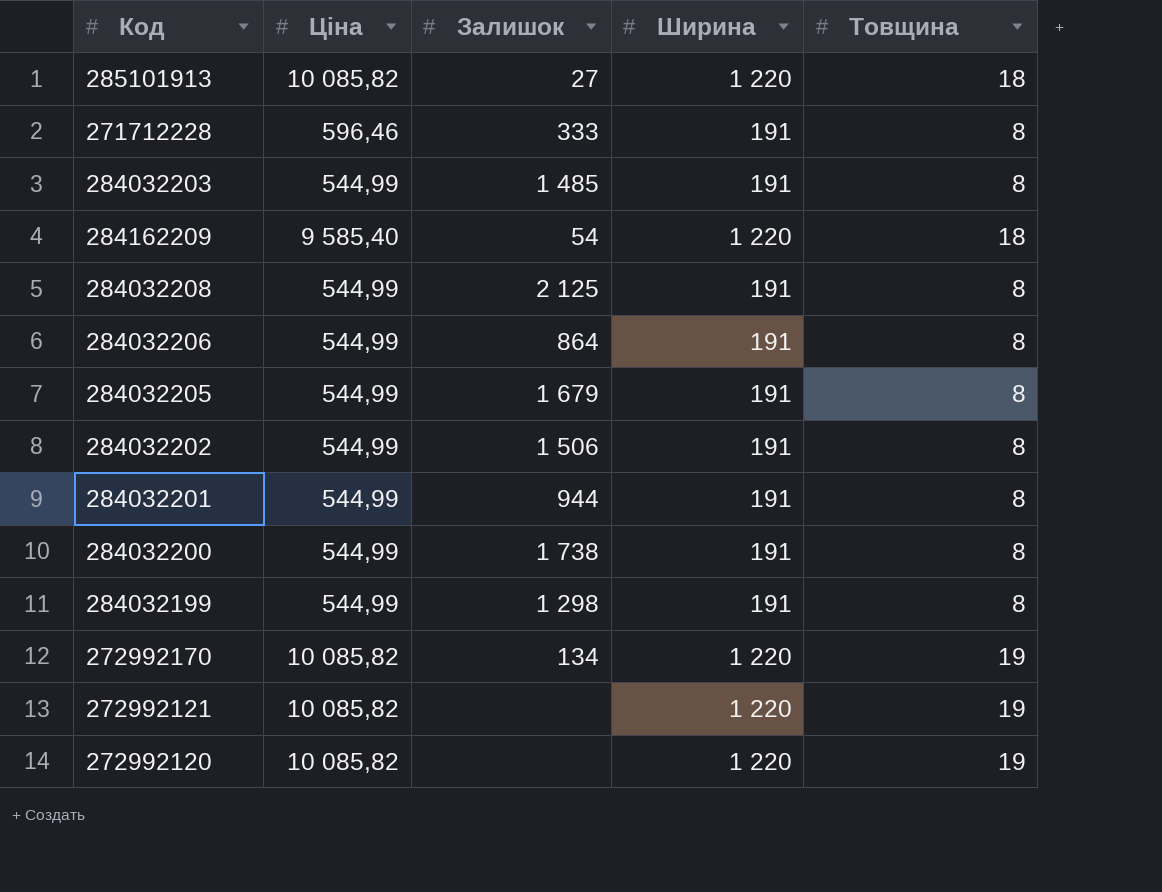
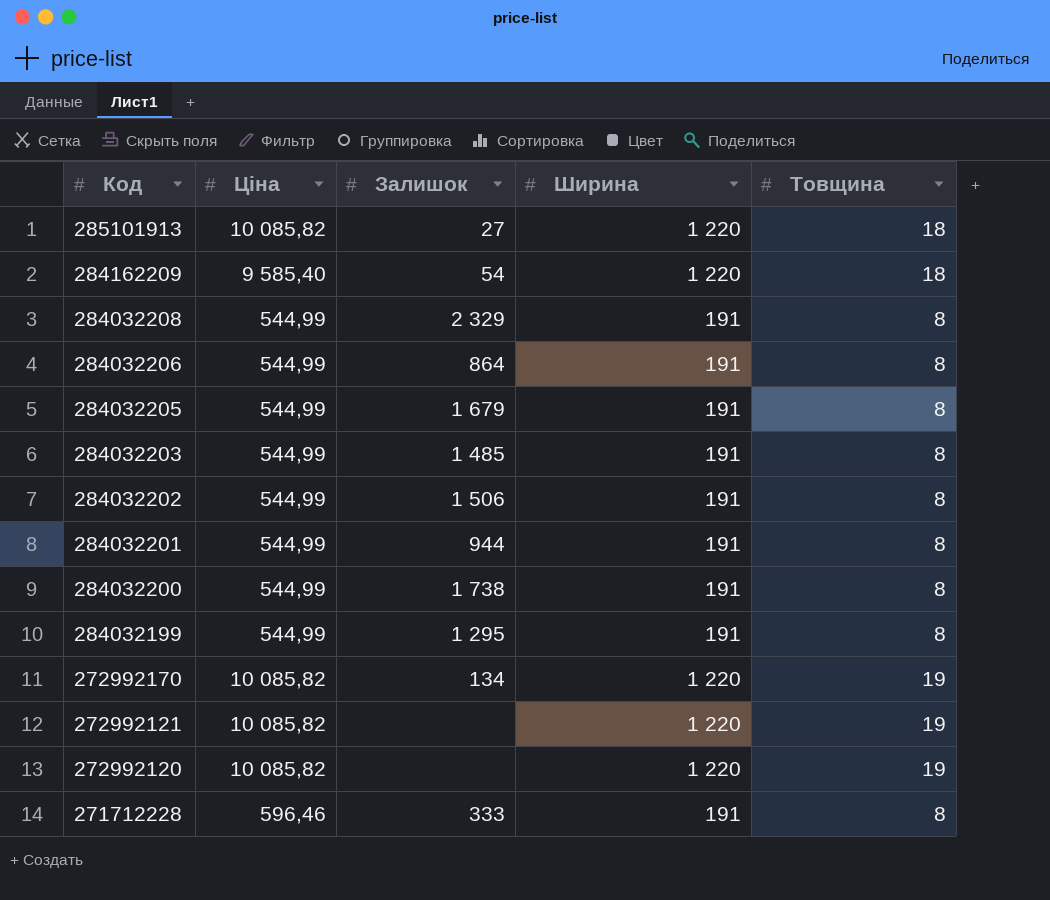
row order: none -> Код descending
284032208 | Залишок: 2 125 -> 2 329
284032199 | Залишок: 1 298 -> 1 295

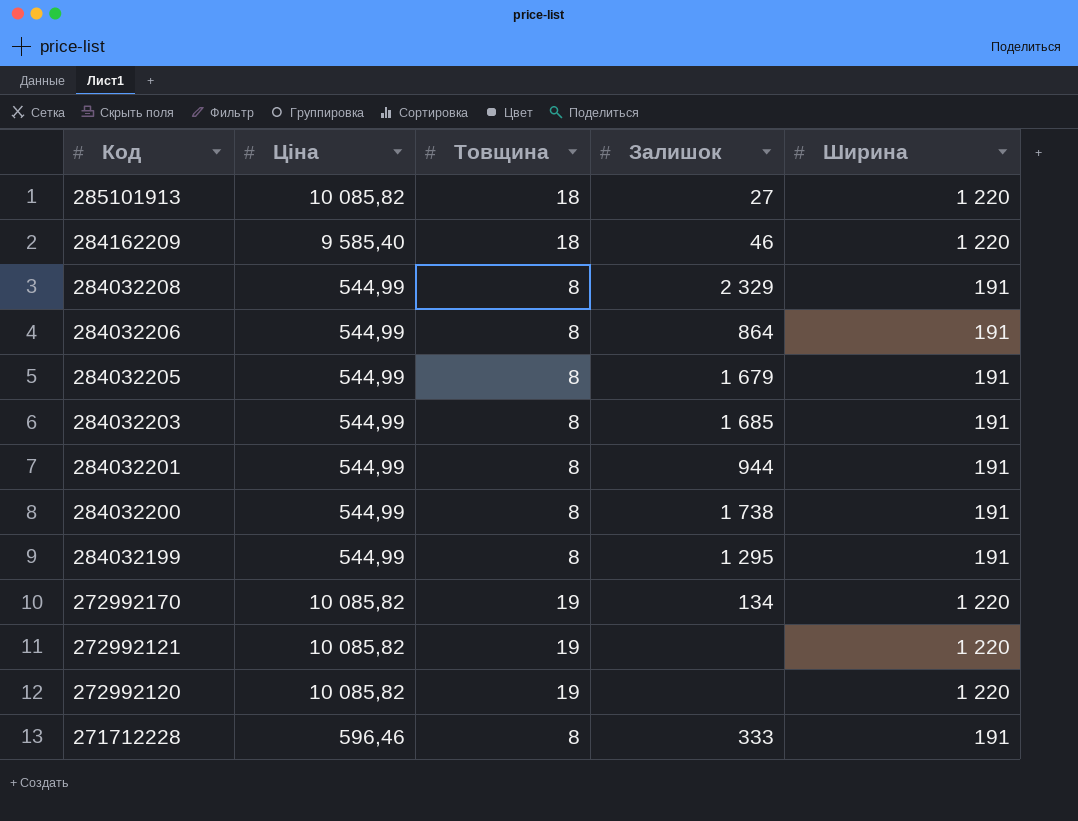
column Товщина | position: 5 -> 3
row 284032202: 544,99 | 1 506 | 191 | 8 -> none
284162209 | Залишок: 54 -> 46
284032203 | Залишок: 1 485 -> 1 685

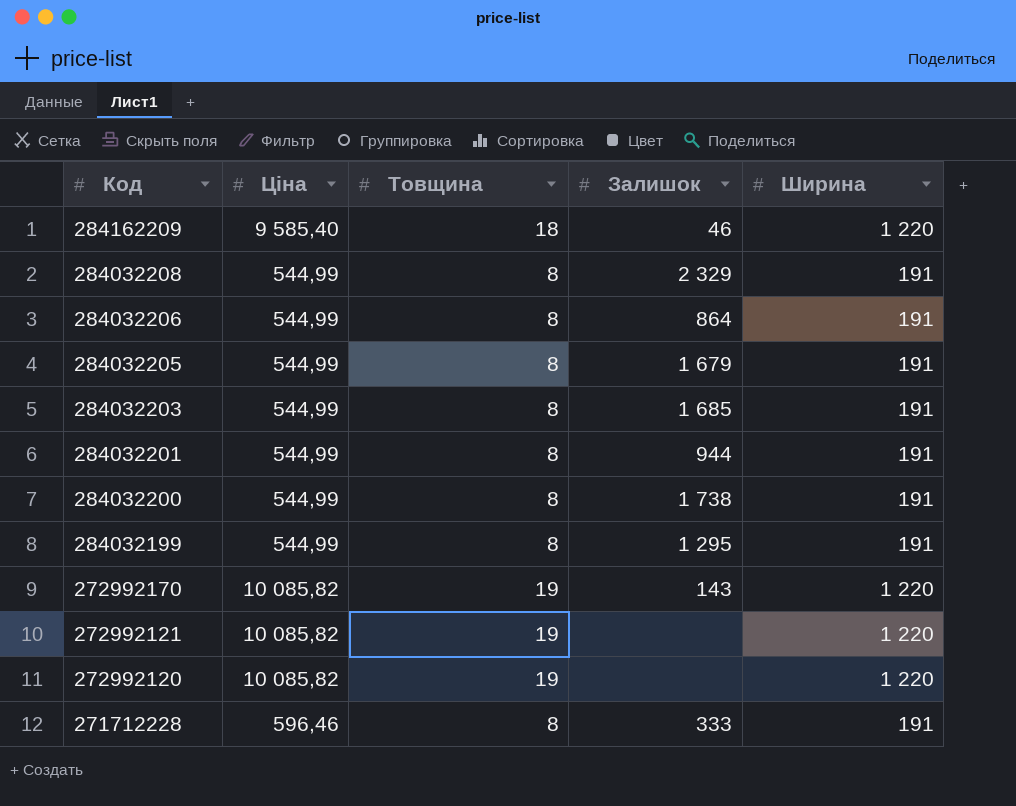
row 285101913: 10 085,82 | 18 | 27 | 1 220 -> none
272992170 | Залишок: 134 -> 143

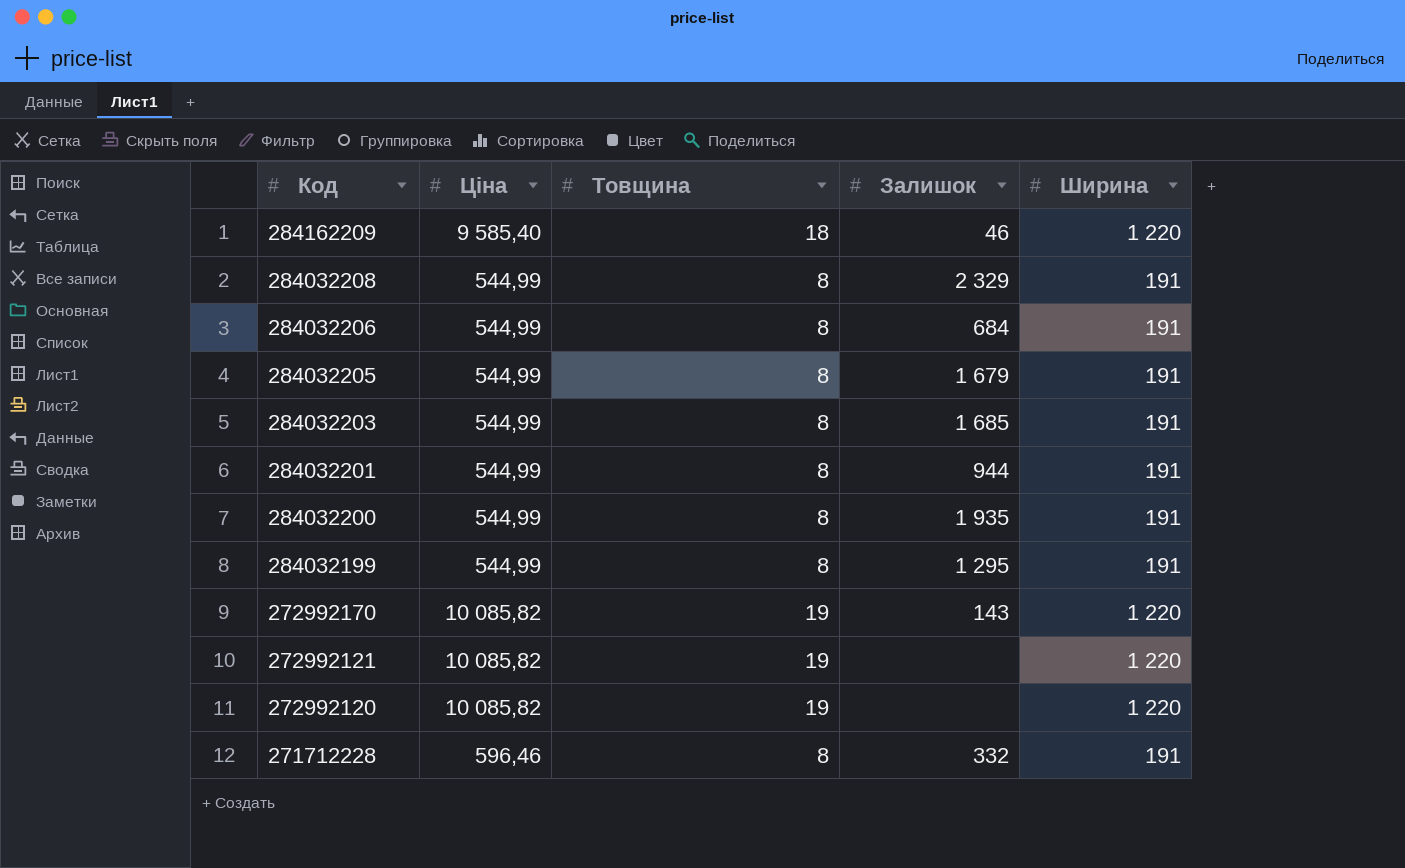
284032206 | Залишок: 864 -> 684
284032200 | Залишок: 1 738 -> 1 935
271712228 | Залишок: 333 -> 332

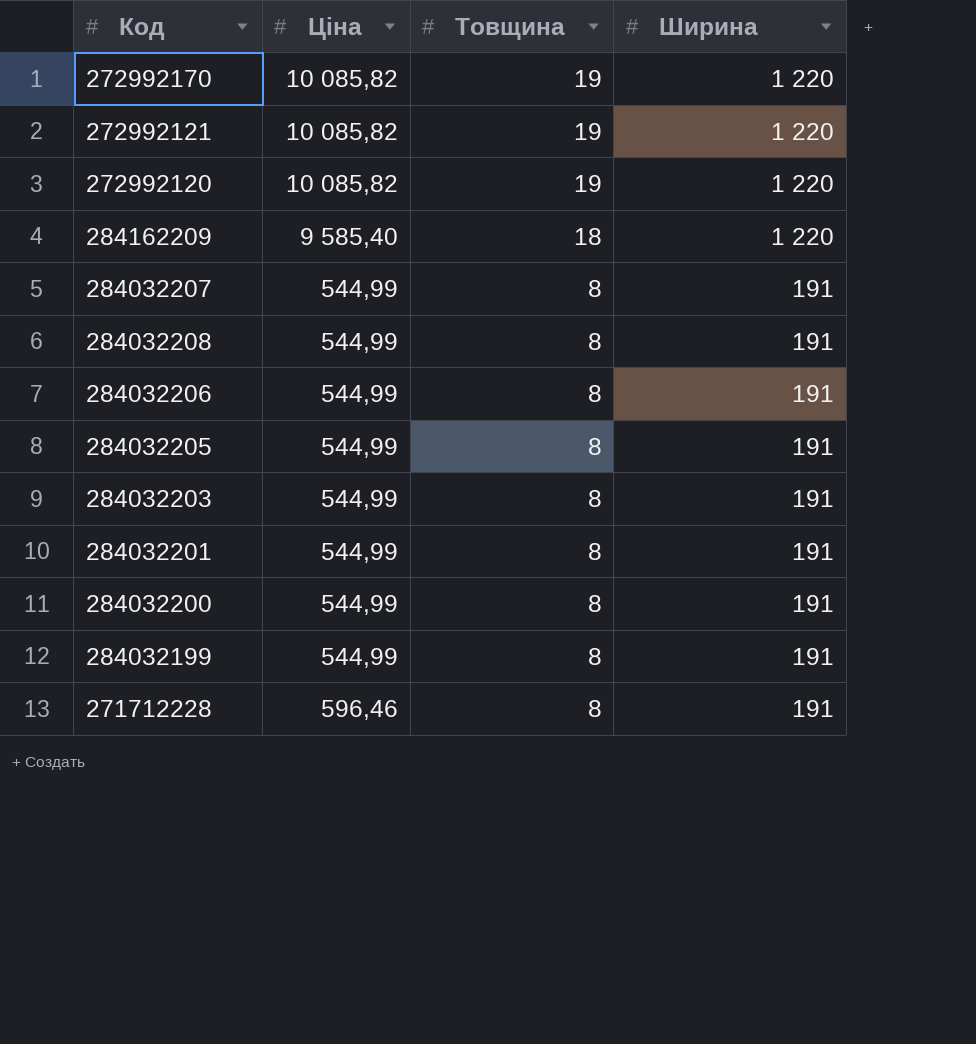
row order: Код descending -> Товщина descending
column Залишок | position: 4 -> none
row 284032207: none -> 544,99 | 8 | 191

